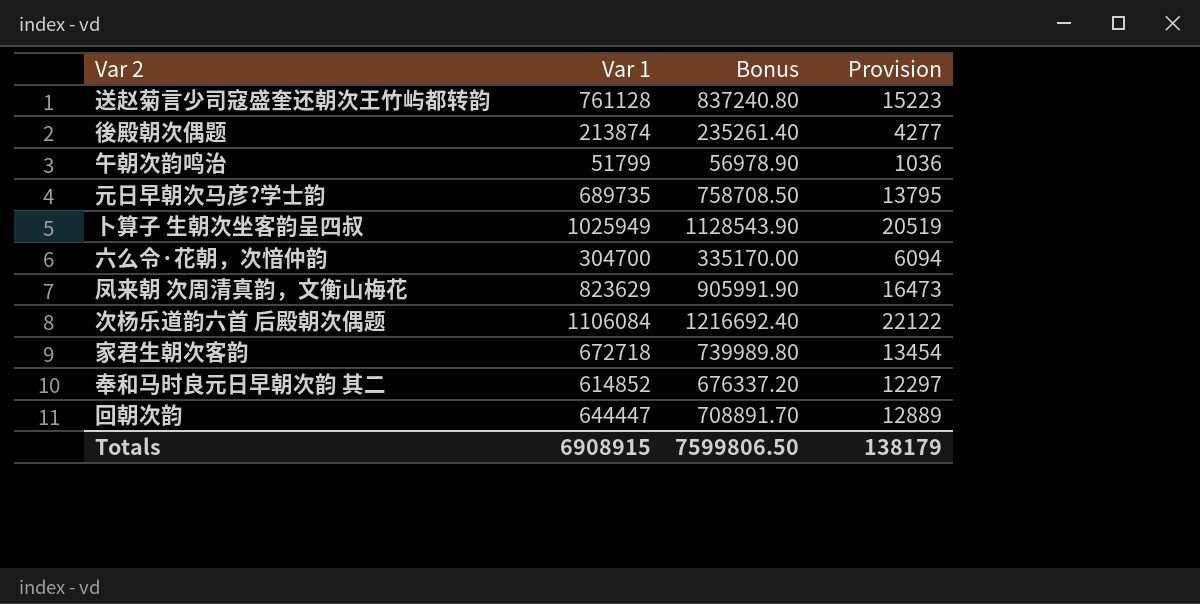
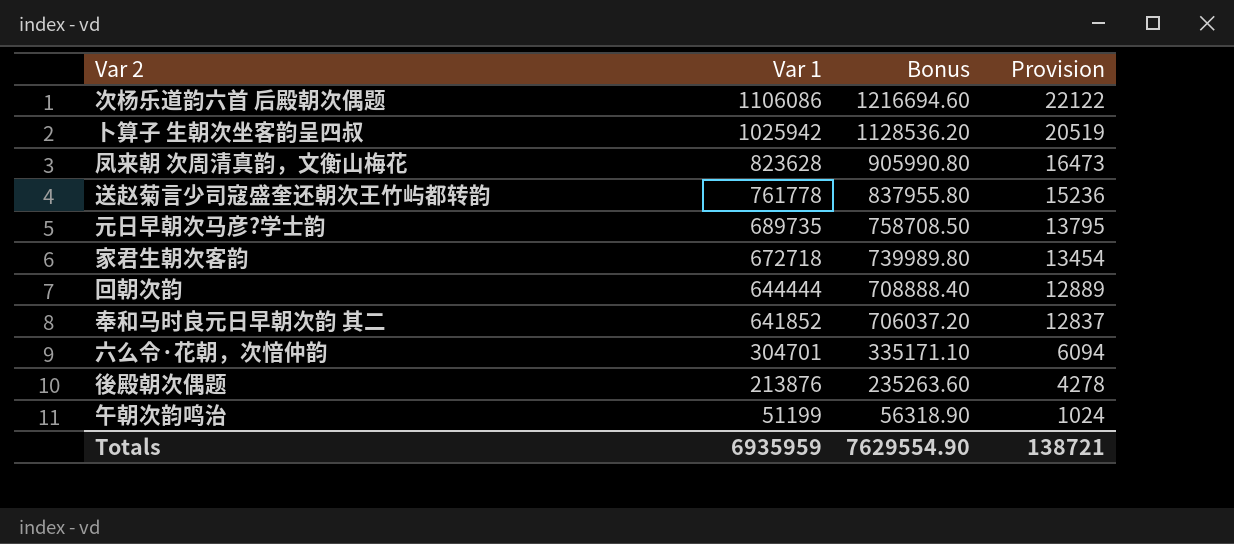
row order: none -> Var 1 descending
次杨乐道韵六首 后殿朝次偶题 | Var 1: 1106084 -> 1106086
次杨乐道韵六首 后殿朝次偶题 | Bonus: 1216692.40 -> 1216694.60
卜算子 生朝次坐客韵呈四叔 | Var 1: 1025949 -> 1025942
卜算子 生朝次坐客韵呈四叔 | Bonus: 1128543.90 -> 1128536.20
凤来朝 次周清真韵，文衡山梅花 | Var 1: 823629 -> 823628
凤来朝 次周清真韵，文衡山梅花 | Bonus: 905991.90 -> 905990.80
送赵菊言少司寇盛奎还朝次王竹屿都转韵 | Var 1: 761128 -> 761778
送赵菊言少司寇盛奎还朝次王竹屿都转韵 | Bonus: 837240.80 -> 837955.80
送赵菊言少司寇盛奎还朝次王竹屿都转韵 | Provision: 15223 -> 15236
回朝次韵 | Var 1: 644447 -> 644444
回朝次韵 | Bonus: 708891.70 -> 708888.40
奉和马时良元日早朝次韵 其二 | Var 1: 614852 -> 641852
奉和马时良元日早朝次韵 其二 | Bonus: 676337.20 -> 706037.20
奉和马时良元日早朝次韵 其二 | Provision: 12297 -> 12837
六么令·花朝，次愔仲韵 | Var 1: 304700 -> 304701
六么令·花朝，次愔仲韵 | Bonus: 335170.00 -> 335171.10
後殿朝次偶题 | Var 1: 213874 -> 213876
後殿朝次偶题 | Bonus: 235261.40 -> 235263.60
後殿朝次偶题 | Provision: 4277 -> 4278
午朝次韵鸣治 | Var 1: 51799 -> 51199
午朝次韵鸣治 | Bonus: 56978.90 -> 56318.90
午朝次韵鸣治 | Provision: 1036 -> 1024
Totals | Var 1: 6908915 -> 6935959
Totals | Bonus: 7599806.50 -> 7629554.90
Totals | Provision: 138179 -> 138721

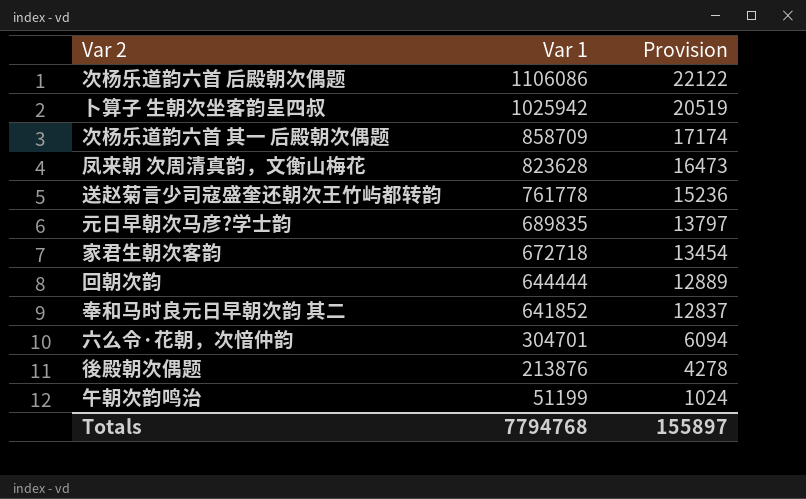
column Bonus | formula: [Var 1] * 1.1 -> none
row 次杨乐道韵六首 其一 后殿朝次偶题: none -> 858709 | 17174
元日早朝次马彦?学士韵 | Var 1: 689735 -> 689835
元日早朝次马彦?学士韵 | Provision: 13795 -> 13797
Totals | Var 1: 6935959 -> 7794768
Totals | Provision: 138721 -> 155897

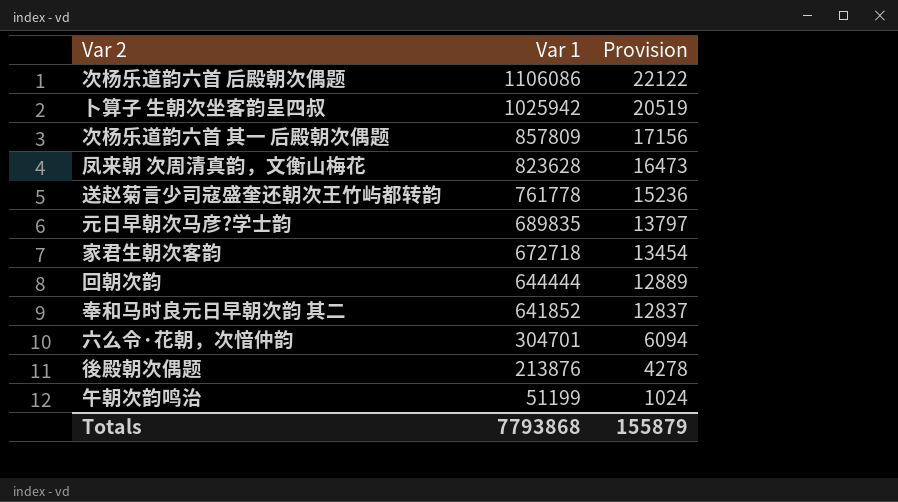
次杨乐道韵六首 其一 后殿朝次偶题 | Var 1: 858709 -> 857809
次杨乐道韵六首 其一 后殿朝次偶题 | Provision: 17174 -> 17156
Totals | Var 1: 7794768 -> 7793868
Totals | Provision: 155897 -> 155879

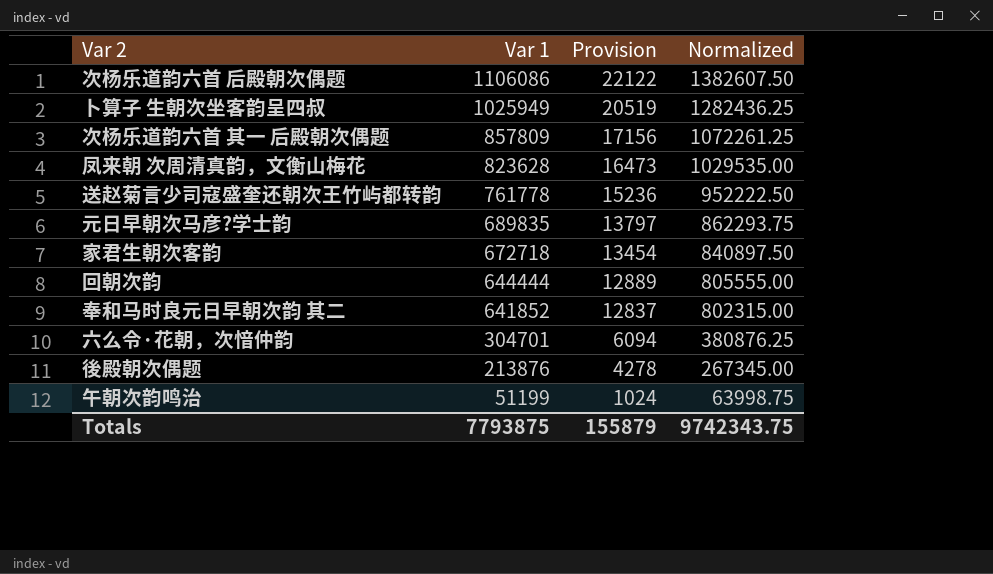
column Normalized | formula: none -> [Var 1] * 1.25
卜算子 生朝次坐客韵呈四叔 | Var 1: 1025942 -> 1025949
Totals | Var 1: 7793868 -> 7793875

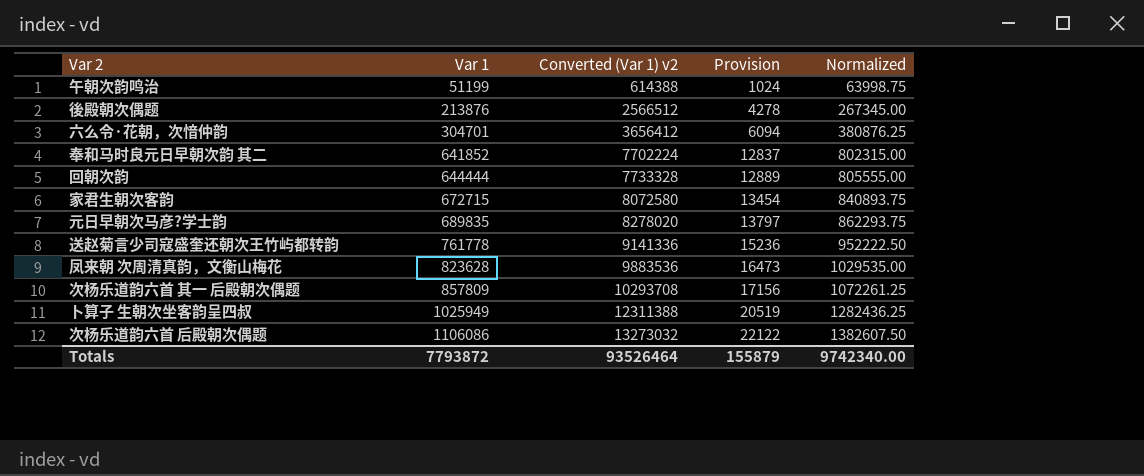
row order: Var 1 descending -> Var 1 ascending
column Converted (Var 1) v2 | formula: none -> [Var 1] * 12
家君生朝次客韵 | Var 1: 672718 -> 672715
家君生朝次客韵 | Normalized: 840897.50 -> 840893.75
Totals | Var 1: 7793875 -> 7793872
Totals | Normalized: 9742343.75 -> 9742340.00

